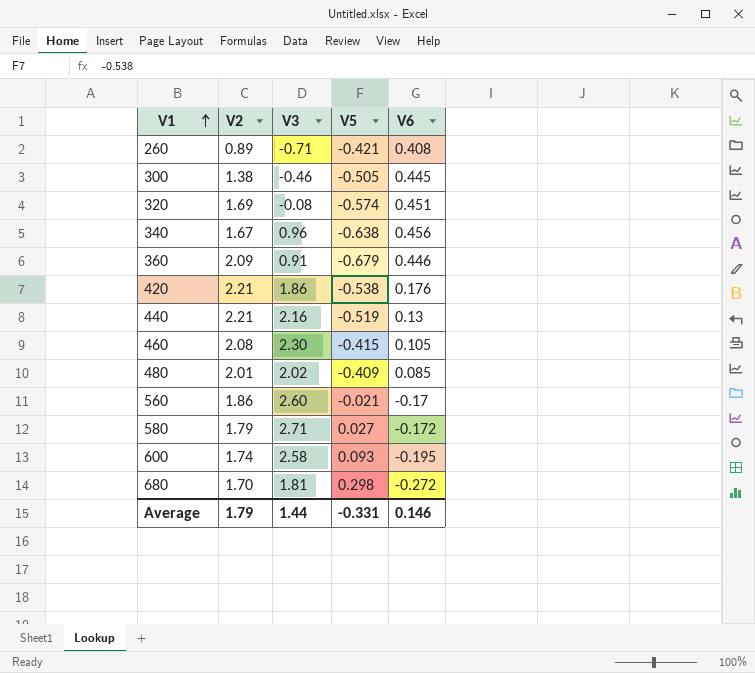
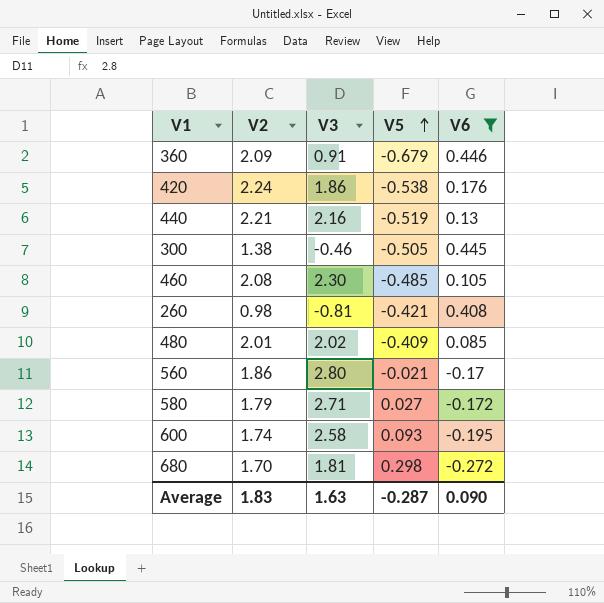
filter: none -> V6 <= 0.446
row order: V1 ascending -> V5 ascending
420 | V2: 2.21 -> 2.24
460 | V5: -0.415 -> -0.485
260 | V2: 0.89 -> 0.98
260 | V3: -0.71 -> -0.81
560 | V3: 2.60 -> 2.80
Average | V2: 1.79 -> 1.83
Average | V3: 1.44 -> 1.63
Average | V5: -0.331 -> -0.287
Average | V6: 0.146 -> 0.090

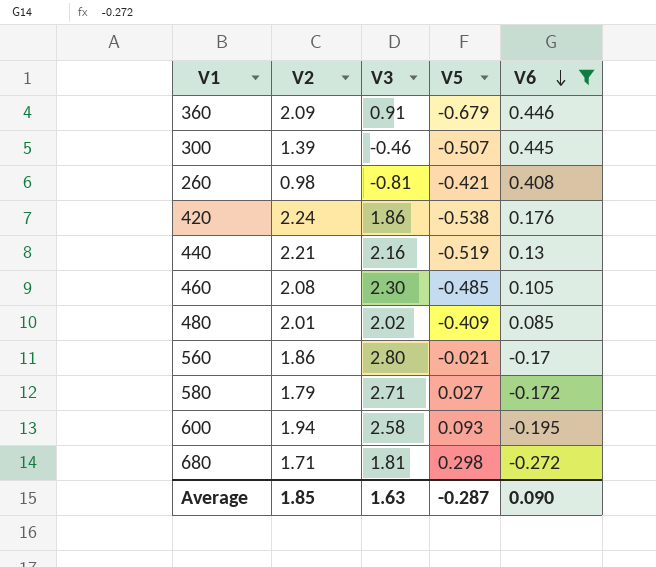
row order: V5 ascending -> V6 descending
300 | V2: 1.38 -> 1.39
300 | V5: -0.505 -> -0.507
600 | V2: 1.74 -> 1.94
680 | V2: 1.70 -> 1.71
Average | V2: 1.83 -> 1.85

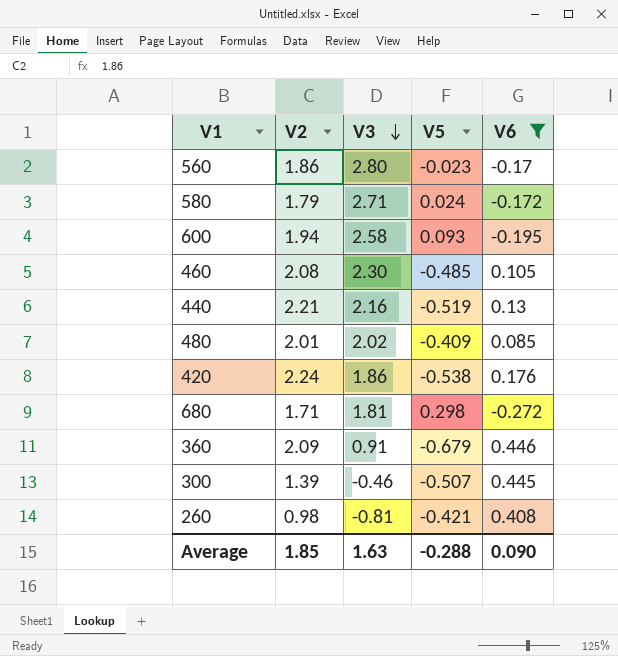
row order: V6 descending -> V3 descending
560 | V5: -0.021 -> -0.023
580 | V5: 0.027 -> 0.024
Average | V5: -0.287 -> -0.288

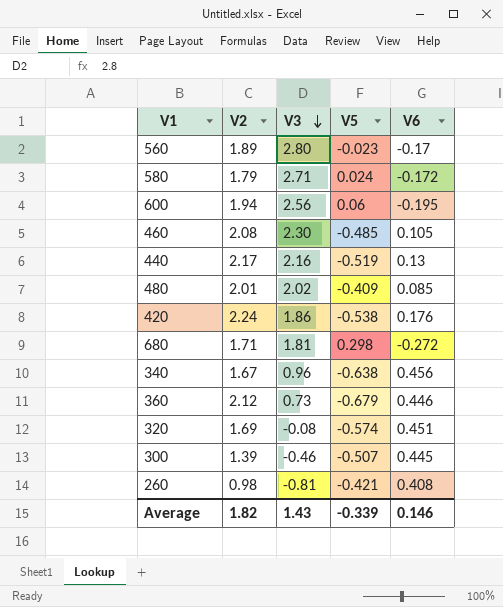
filter: V6 <= 0.446 -> none
560 | V2: 1.86 -> 1.89
600 | V3: 2.58 -> 2.56
600 | V5: 0.093 -> 0.06
440 | V2: 2.21 -> 2.17
360 | V2: 2.09 -> 2.12
360 | V3: 0.91 -> 0.73
Average | V2: 1.85 -> 1.82
Average | V3: 1.63 -> 1.43
Average | V5: -0.288 -> -0.339
Average | V6: 0.090 -> 0.146

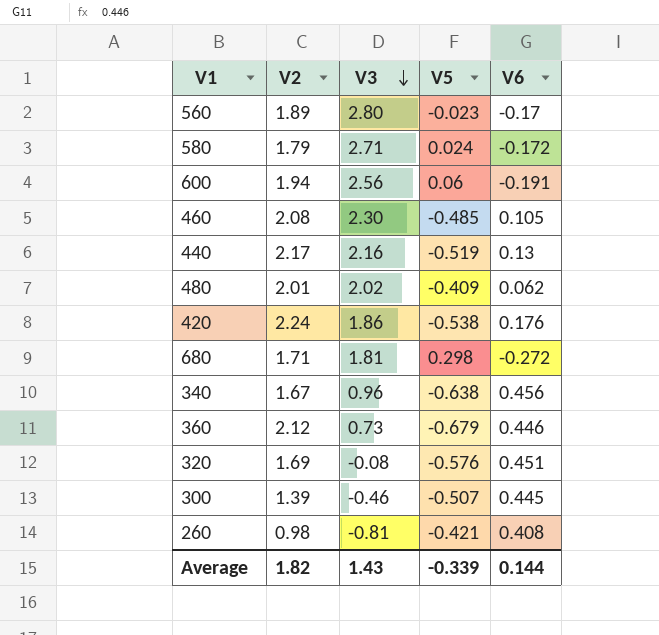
600 | V6: -0.195 -> -0.191
480 | V6: 0.085 -> 0.062
320 | V5: -0.574 -> -0.576
Average | V6: 0.146 -> 0.144

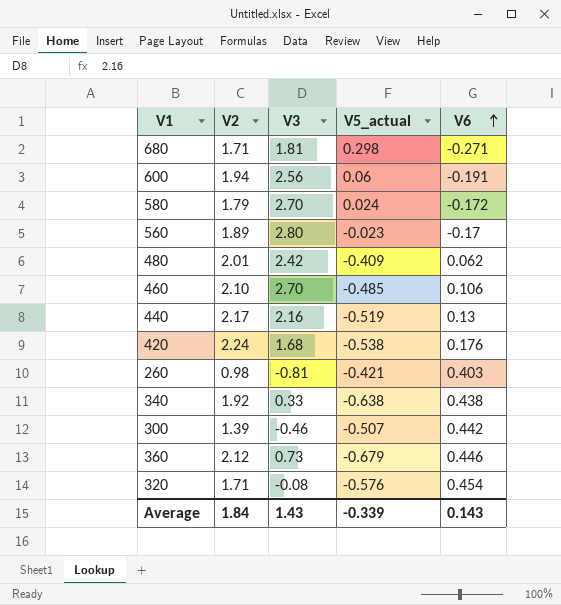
row order: V3 descending -> V6 ascending
column name: V5 -> V5_actual
680 | V6: -0.272 -> -0.271
580 | V3: 2.71 -> 2.70
480 | V3: 2.02 -> 2.42
460 | V2: 2.08 -> 2.10
460 | V3: 2.30 -> 2.70
460 | V6: 0.105 -> 0.106
420 | V3: 1.86 -> 1.68
260 | V6: 0.408 -> 0.403
340 | V2: 1.67 -> 1.92
340 | V3: 0.96 -> 0.33
340 | V6: 0.456 -> 0.438
300 | V6: 0.445 -> 0.442
320 | V2: 1.69 -> 1.71
320 | V6: 0.451 -> 0.454
Average | V2: 1.82 -> 1.84
Average | V6: 0.144 -> 0.143

